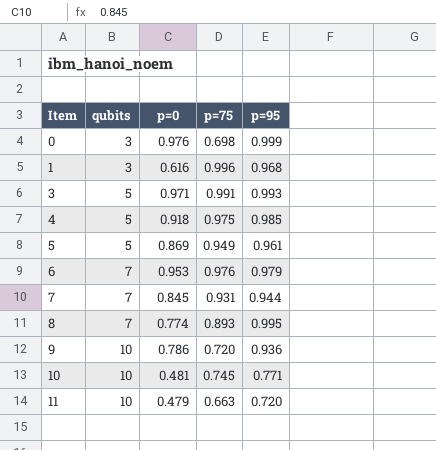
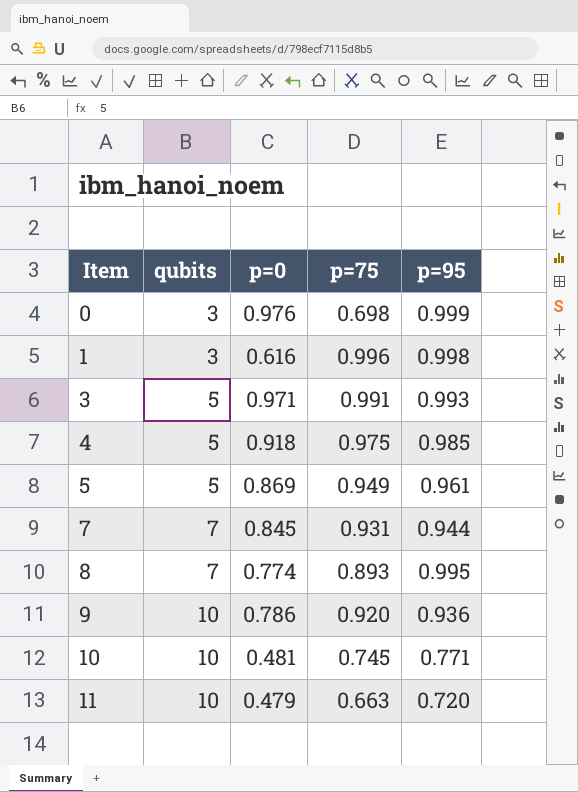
row 6: 7 | 0.953 | 0.976 | 0.979 -> none
1 | p=95: 0.968 -> 0.998
9 | p=75: 0.720 -> 0.920

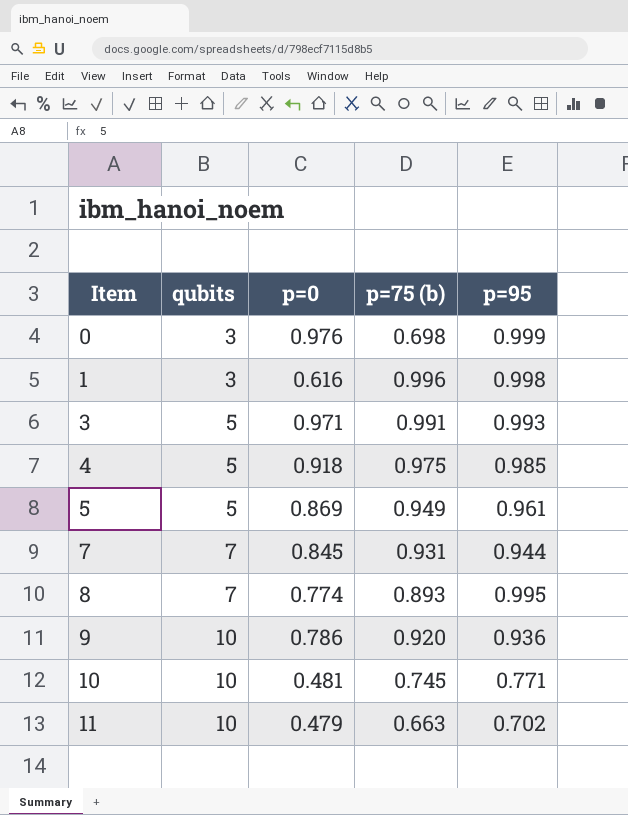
column name: p=75 -> p=75 (b)
11 | p=95: 0.720 -> 0.702

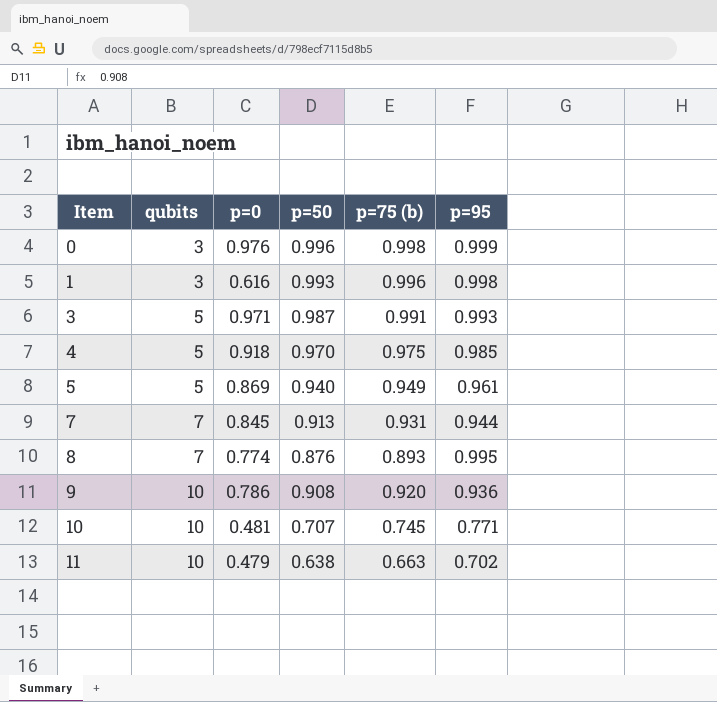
column p=50 | position: none -> 4
0 | p=75 (b): 0.698 -> 0.998

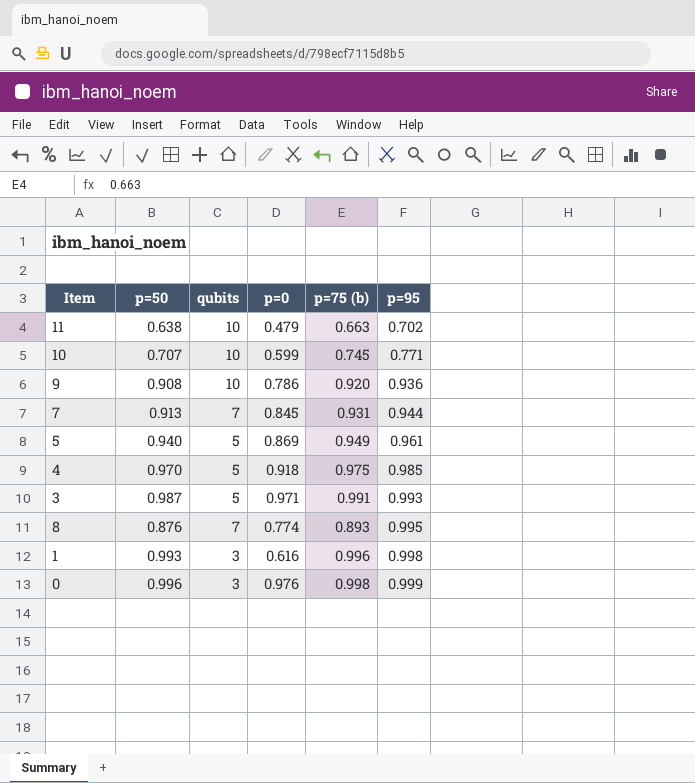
row order: Item ascending -> p=95 ascending
column p=50 | position: 4 -> 2
10 | p=0: 0.481 -> 0.599

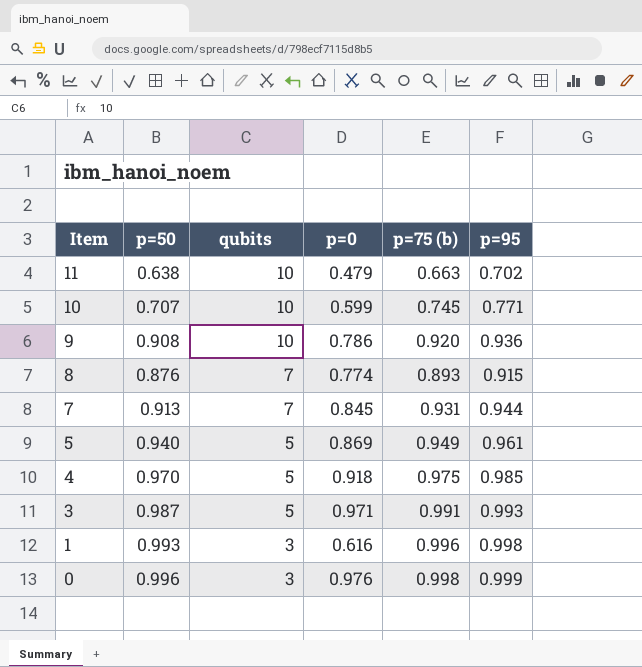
row order: p=95 ascending -> Item descending
8 | p=95: 0.995 -> 0.915

